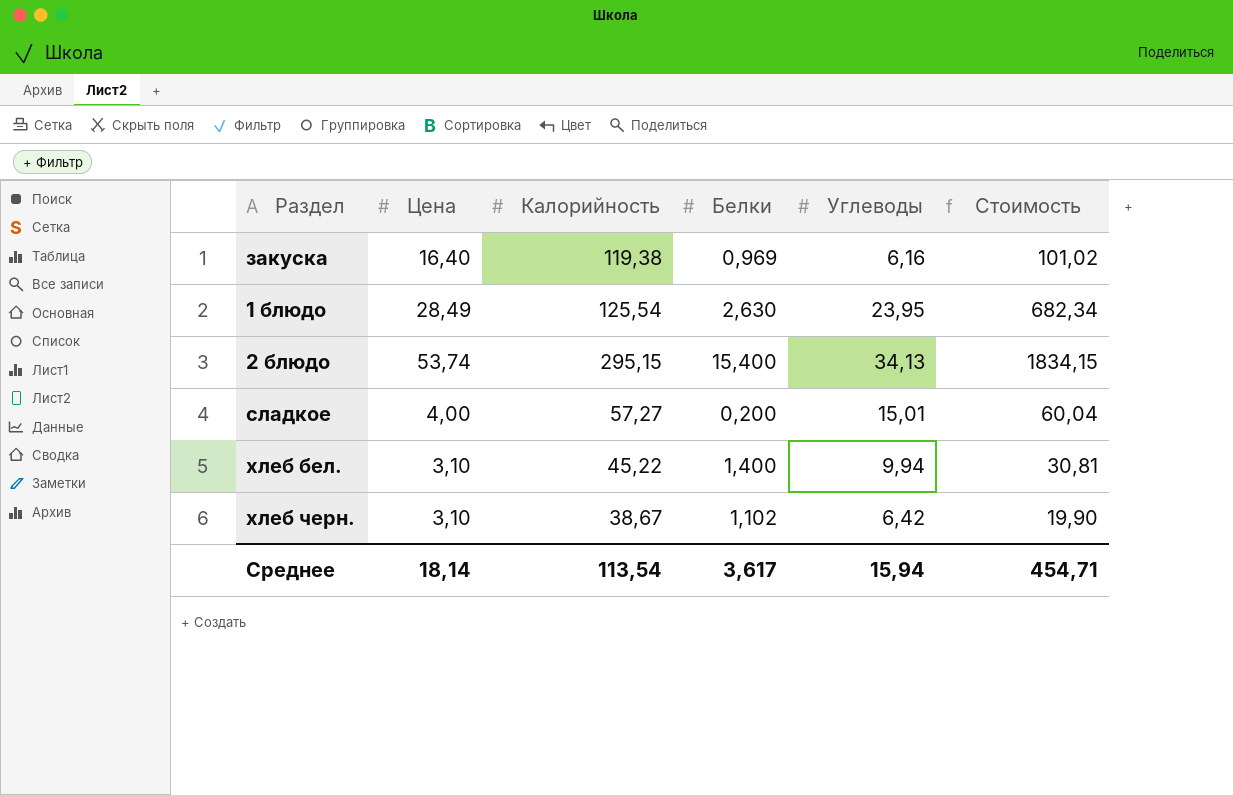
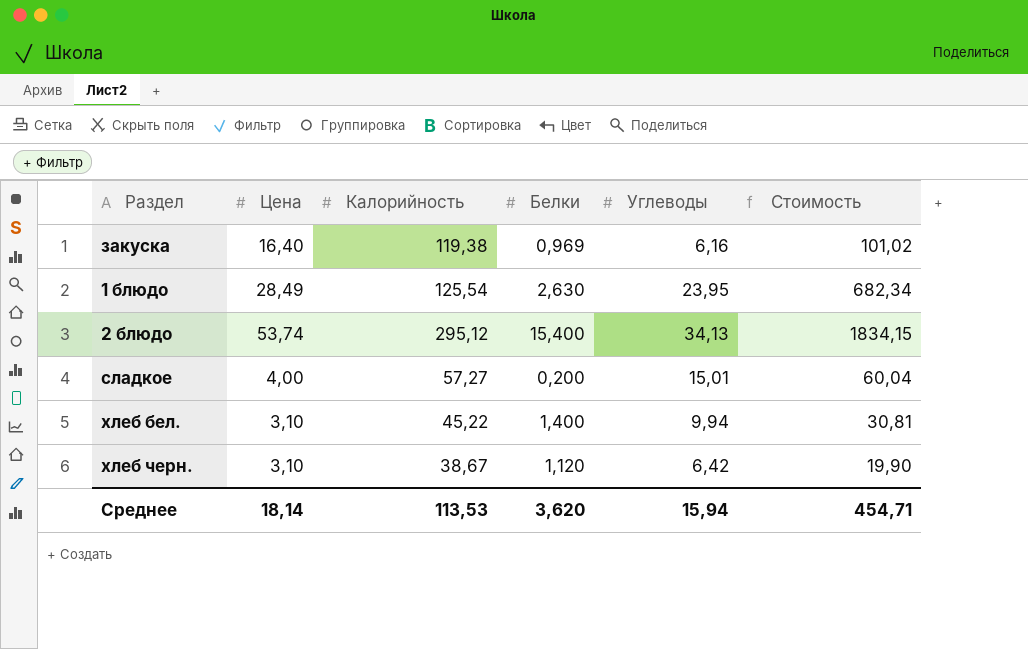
2 блюдо | Калорийность: 295,15 -> 295,12
хлеб черн. | Белки: 1,102 -> 1,120
Среднее | Калорийность: 113,54 -> 113,53
Среднее | Белки: 3,617 -> 3,620

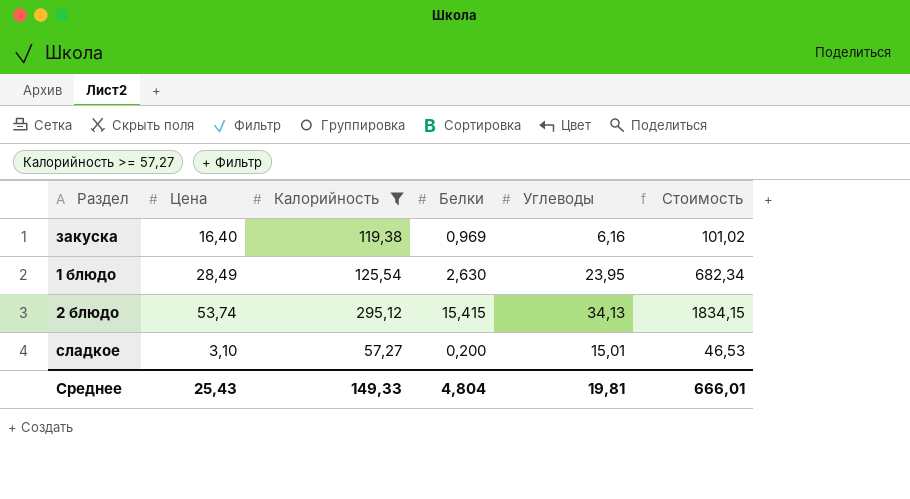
filter: none -> Калорийность >= 57,27
2 блюдо | Белки: 15,400 -> 15,415
сладкое | Цена: 4,00 -> 3,10
сладкое | Стоимость: 60,04 -> 46,53
Среднее | Цена: 18,14 -> 25,43
Среднее | Калорийность: 113,53 -> 149,33
Среднее | Белки: 3,620 -> 4,804
Среднее | Углеводы: 15,94 -> 19,81
Среднее | Стоимость: 454,71 -> 666,01

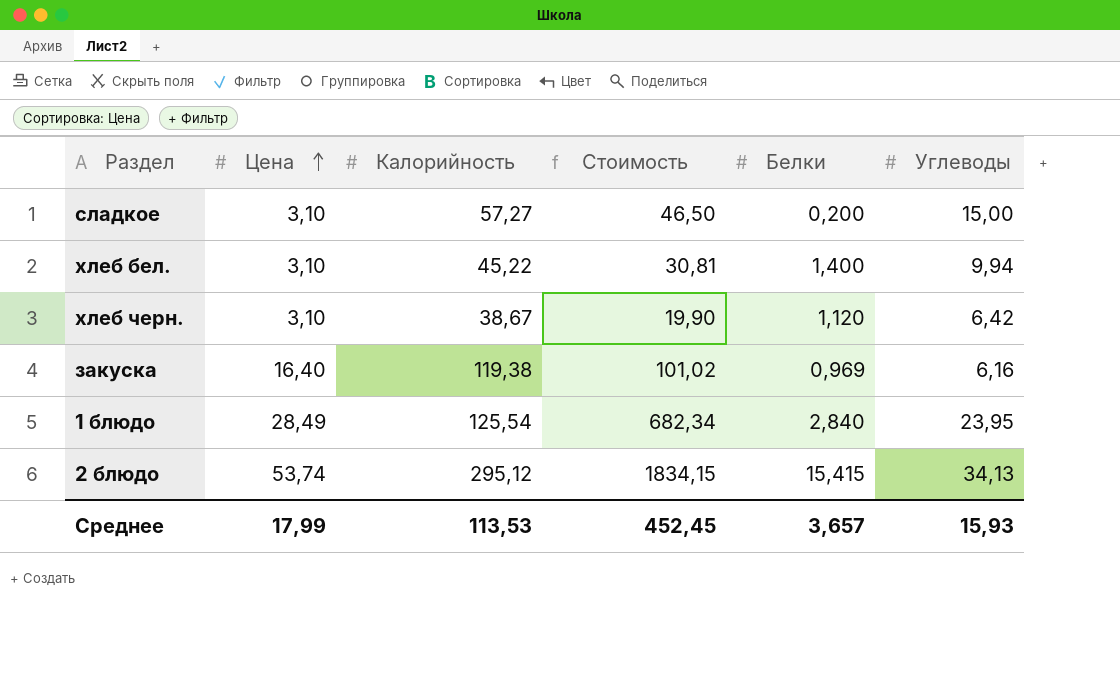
filter: Калорийность >= 57,27 -> none
row order: none -> Цена ascending
column Стоимость | position: 6 -> 4
сладкое | Стоимость: 46,53 -> 46,50
сладкое | Углеводы: 15,01 -> 15,00
1 блюдо | Белки: 2,630 -> 2,840
Среднее | Цена: 25,43 -> 17,99
Среднее | Калорийность: 149,33 -> 113,53
Среднее | Стоимость: 666,01 -> 452,45
Среднее | Белки: 4,804 -> 3,657
Среднее | Углеводы: 19,81 -> 15,93

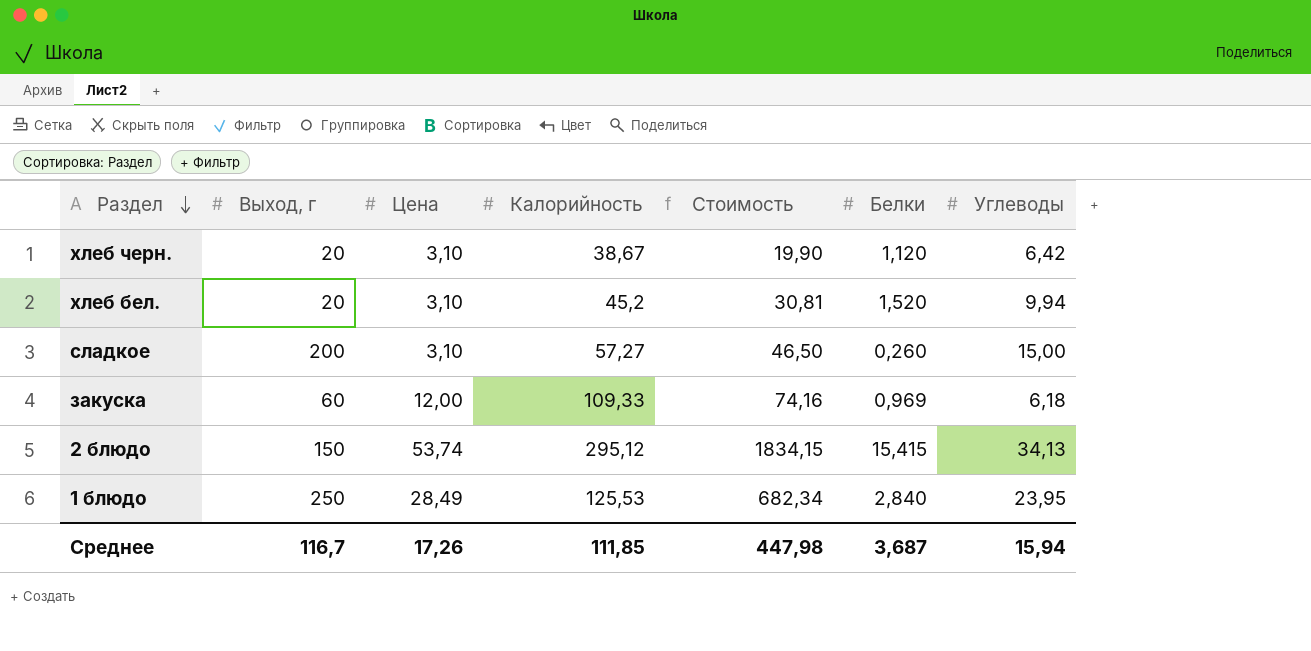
row order: Цена ascending -> Раздел descending
column Выход, г | position: none -> 2
хлеб бел. | Калорийность: 45,22 -> 45,2
хлеб бел. | Белки: 1,400 -> 1,520
сладкое | Белки: 0,200 -> 0,260
закуска | Цена: 16,40 -> 12,00
закуска | Калорийность: 119,38 -> 109,33
закуска | Стоимость: 101,02 -> 74,16
закуска | Углеводы: 6,16 -> 6,18
1 блюдо | Калорийность: 125,54 -> 125,53
Среднее | Цена: 17,99 -> 17,26
Среднее | Калорийность: 113,53 -> 111,85
Среднее | Стоимость: 452,45 -> 447,98
Среднее | Белки: 3,657 -> 3,687
Среднее | Углеводы: 15,93 -> 15,94

